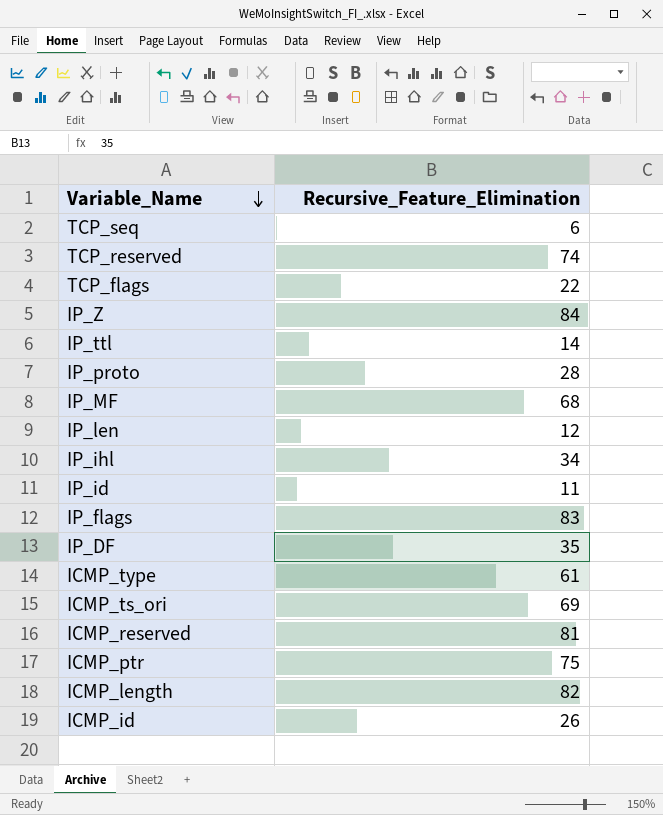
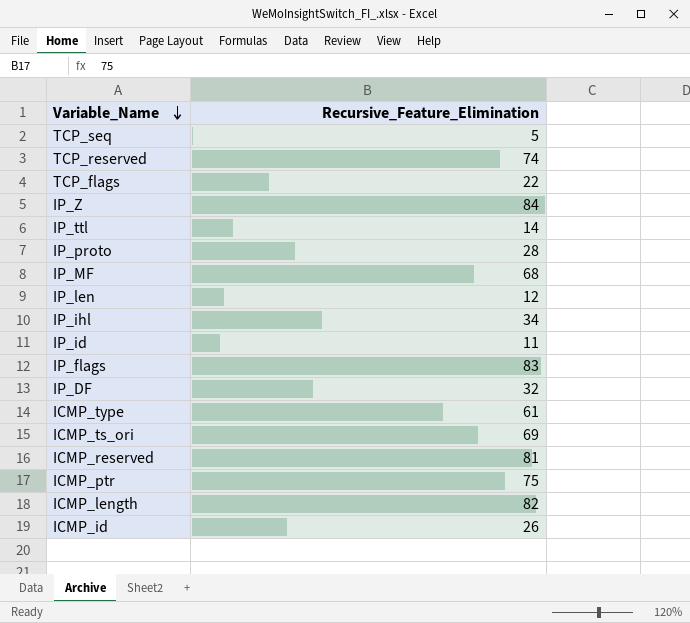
TCP_seq | Recursive_Feature_Elimination: 6 -> 5
IP_DF | Recursive_Feature_Elimination: 35 -> 32

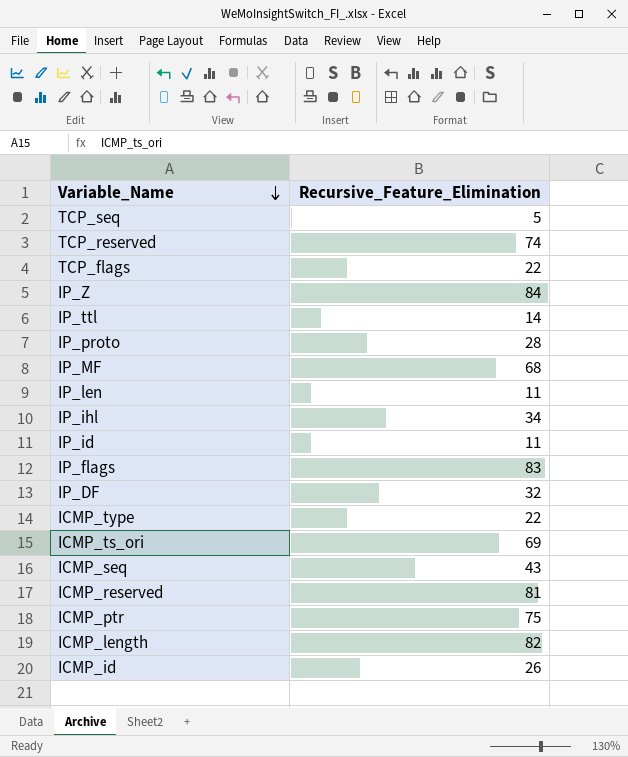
IP_len | Recursive_Feature_Elimination: 12 -> 11
ICMP_type | Recursive_Feature_Elimination: 61 -> 22
row ICMP_seq: none -> 43

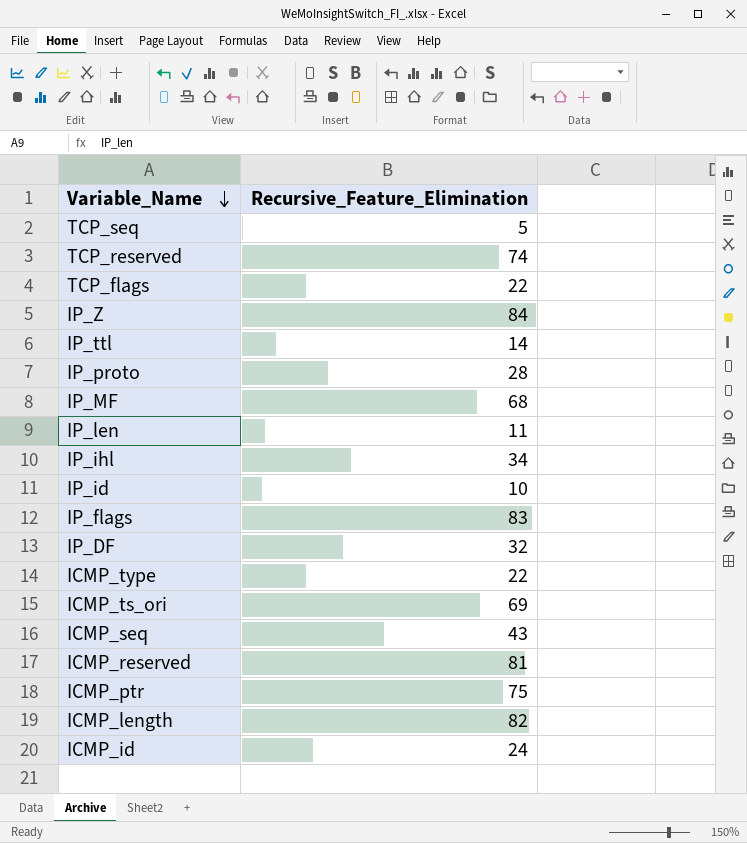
IP_id | Recursive_Feature_Elimination: 11 -> 10
ICMP_id | Recursive_Feature_Elimination: 26 -> 24

